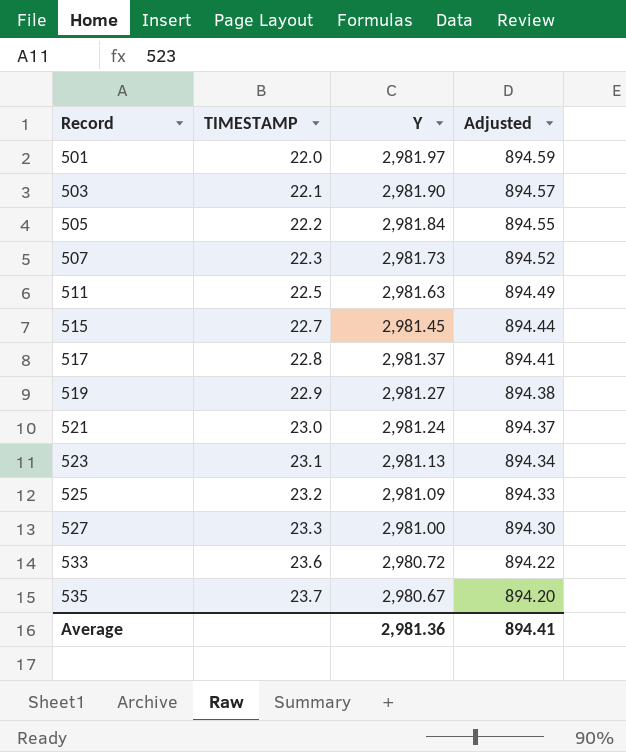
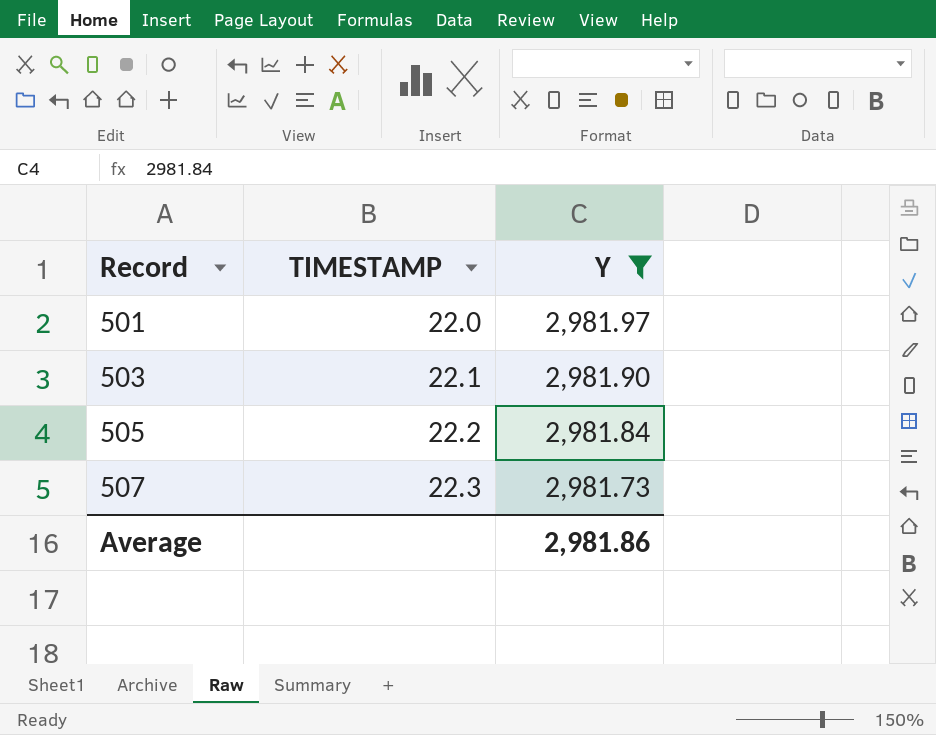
filter: none -> Y >= 2,981.73
column Adjusted | formula: [Y] * 0.3 -> none
Average | Y: 2,981.36 -> 2,981.86

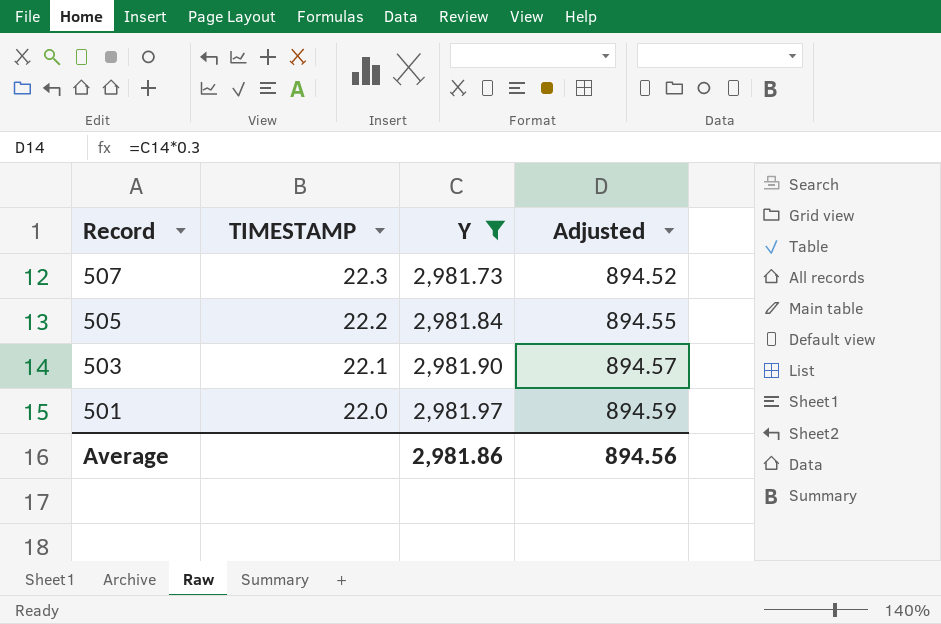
row order: Record ascending -> Record descending
column Adjusted | formula: none -> [Y] * 0.3

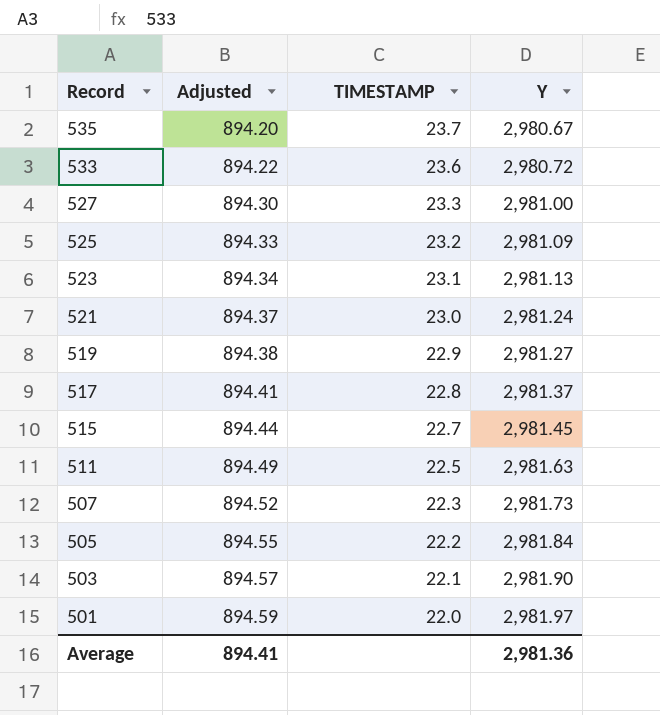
filter: Y >= 2,981.73 -> none
column Adjusted | position: 4 -> 2
Average | Adjusted: 894.56 -> 894.41
Average | Y: 2,981.86 -> 2,981.36

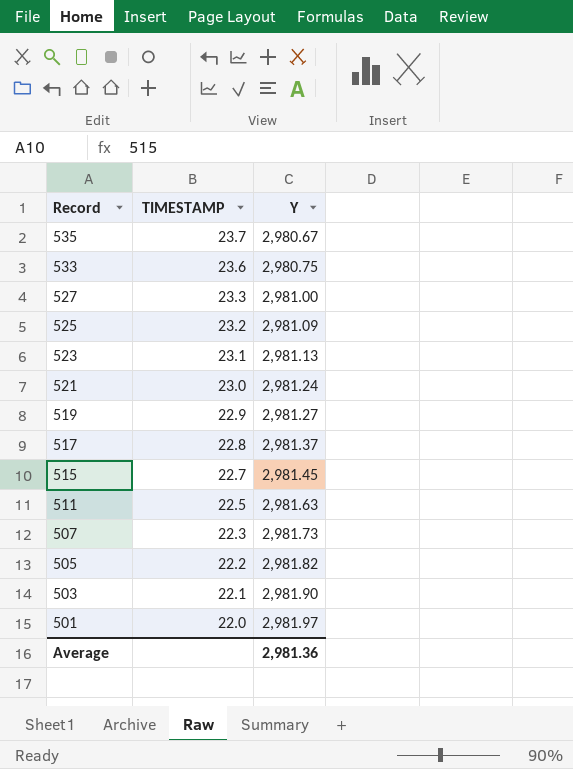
column Adjusted | formula: [Y] * 0.3 -> none
533 | Y: 2,980.72 -> 2,980.75
505 | Y: 2,981.84 -> 2,981.82

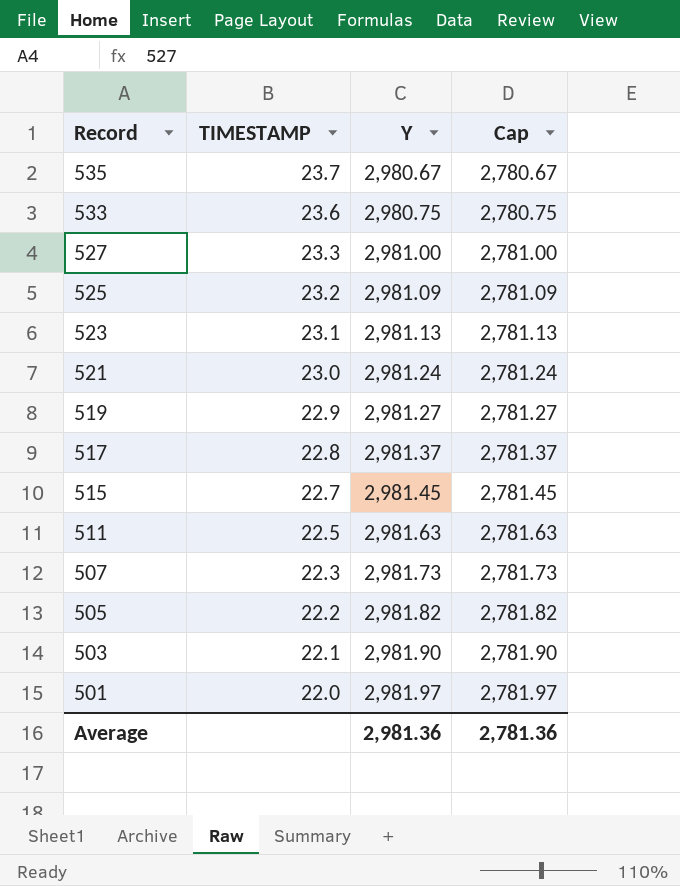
column Cap | formula: none -> [Y] - 200

